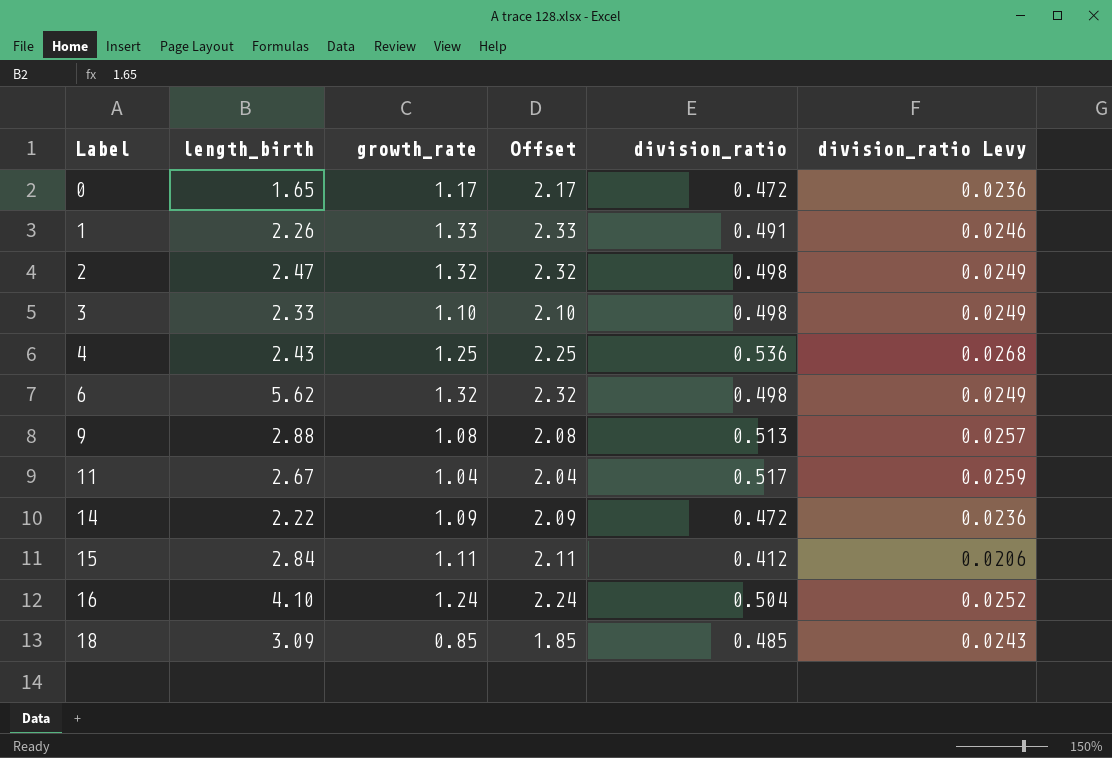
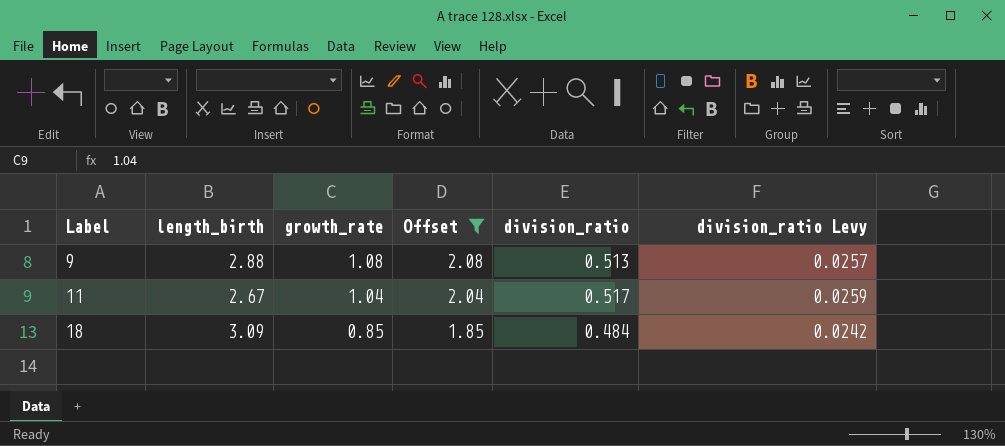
filter: none -> Offset <= 2.08
18 | division_ratio: 0.485 -> 0.484
18 | division_ratio Levy: 0.0243 -> 0.0242

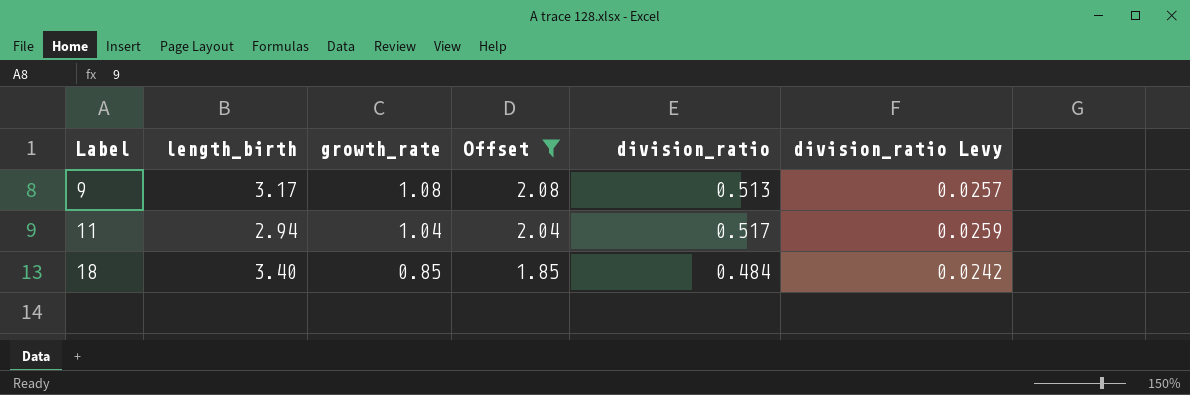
9 | length_birth: 2.88 -> 3.17
11 | length_birth: 2.67 -> 2.94
18 | length_birth: 3.09 -> 3.40

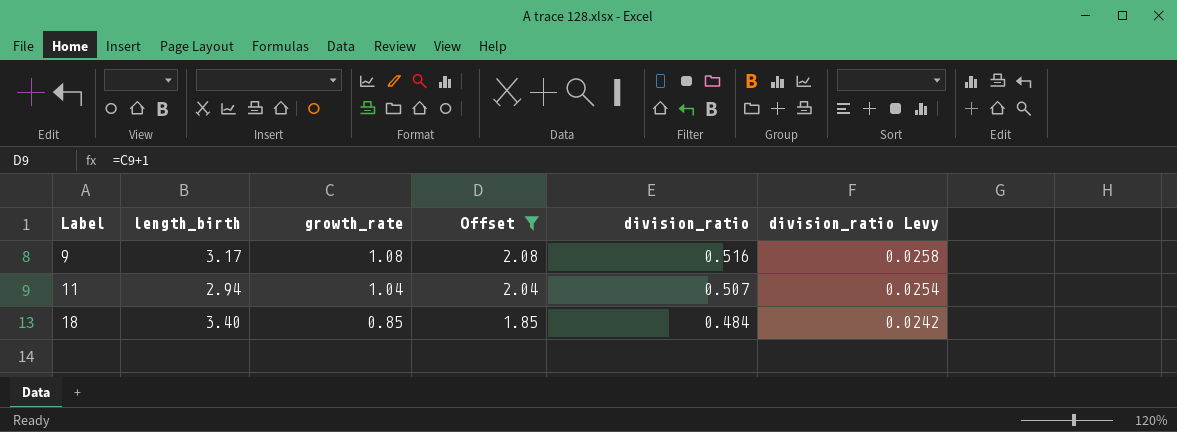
9 | division_ratio: 0.513 -> 0.516
9 | division_ratio Levy: 0.0257 -> 0.0258
11 | division_ratio: 0.517 -> 0.507
11 | division_ratio Levy: 0.0259 -> 0.0254

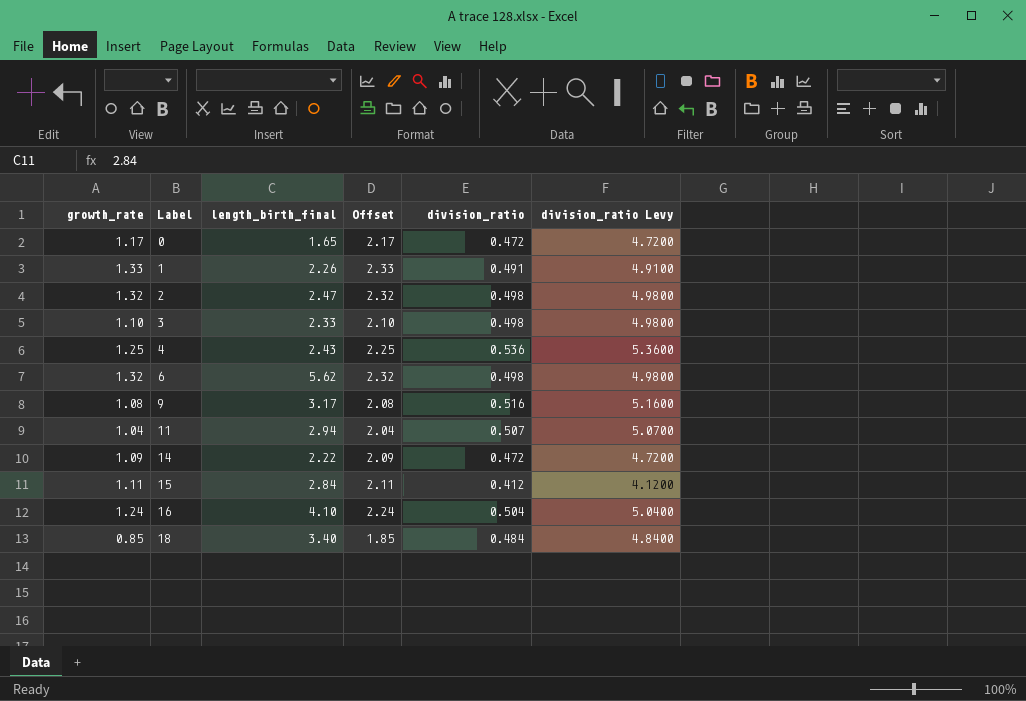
filter: Offset <= 2.08 -> none
column growth_rate | position: 3 -> 1
column name: length_birth -> length_birth_final
column division_ratio Levy | formula: [division_ratio] * 0.05 -> [division_ratio] * 10

